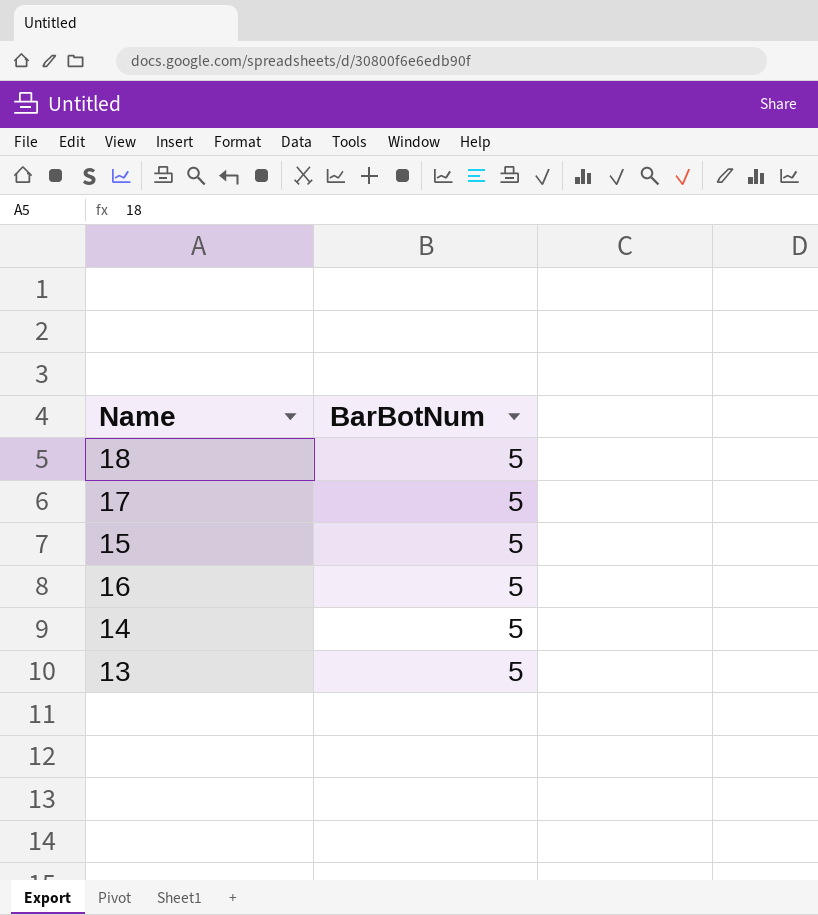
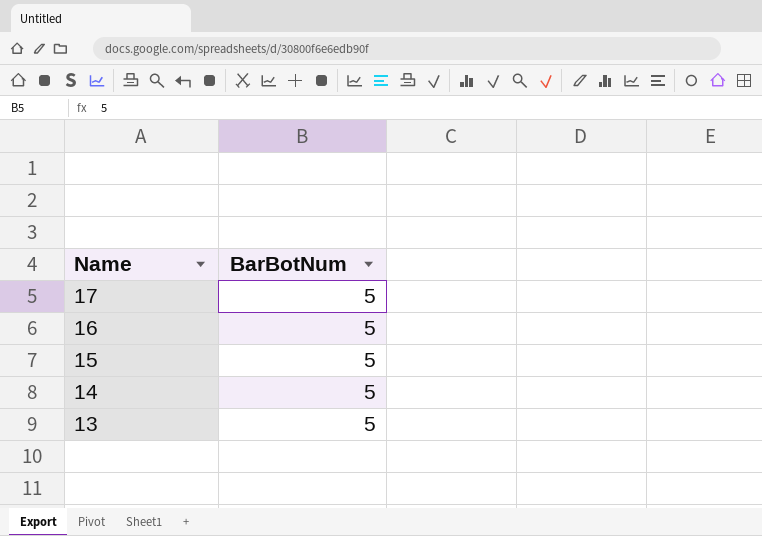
row order: none -> Name descending
row 18: 5 -> none

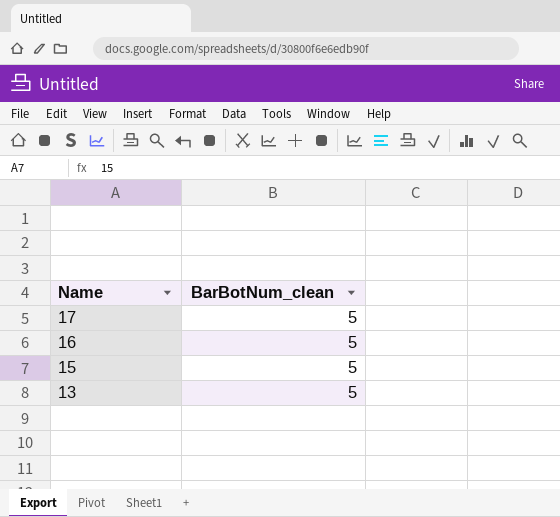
column name: BarBotNum -> BarBotNum_clean
row 14: 5 -> none

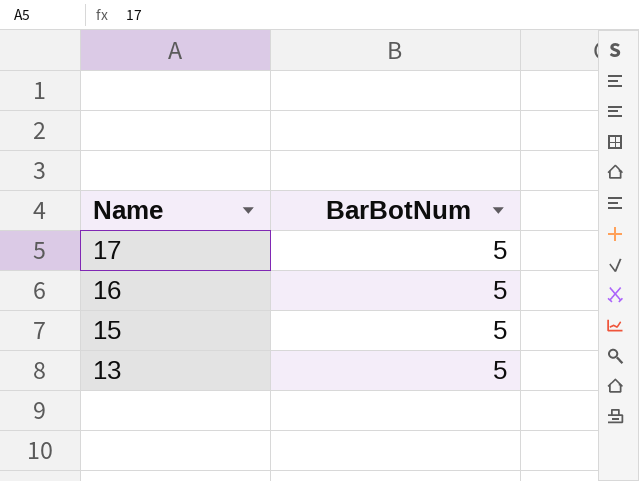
column name: BarBotNum_clean -> BarBotNum

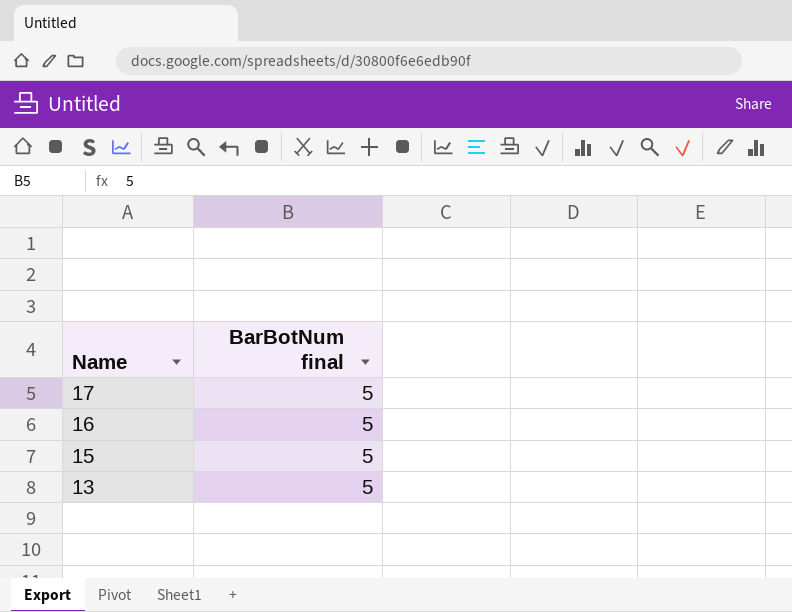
column name: BarBotNum -> BarBotNum final

